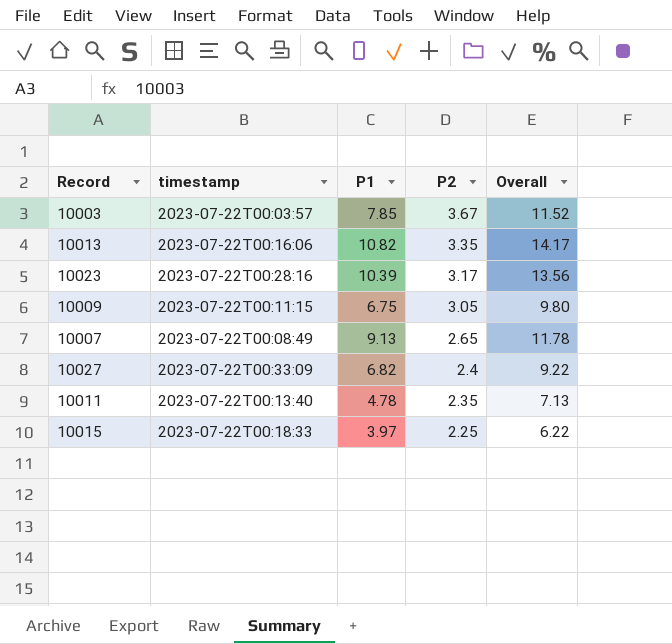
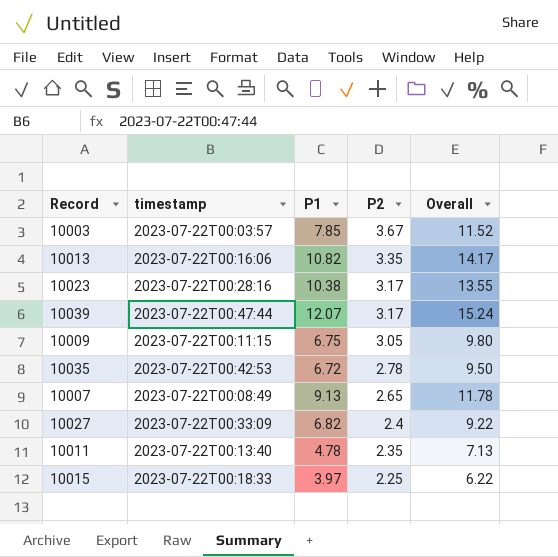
10023 | P1: 10.39 -> 10.38
10023 | Overall: 13.56 -> 13.55
row 10039: none -> 2023-07-22T00:47:44 | 12.07 | 3.17 | 15.24
row 10035: none -> 2023-07-22T00:42:53 | 6.72 | 2.78 | 9.50

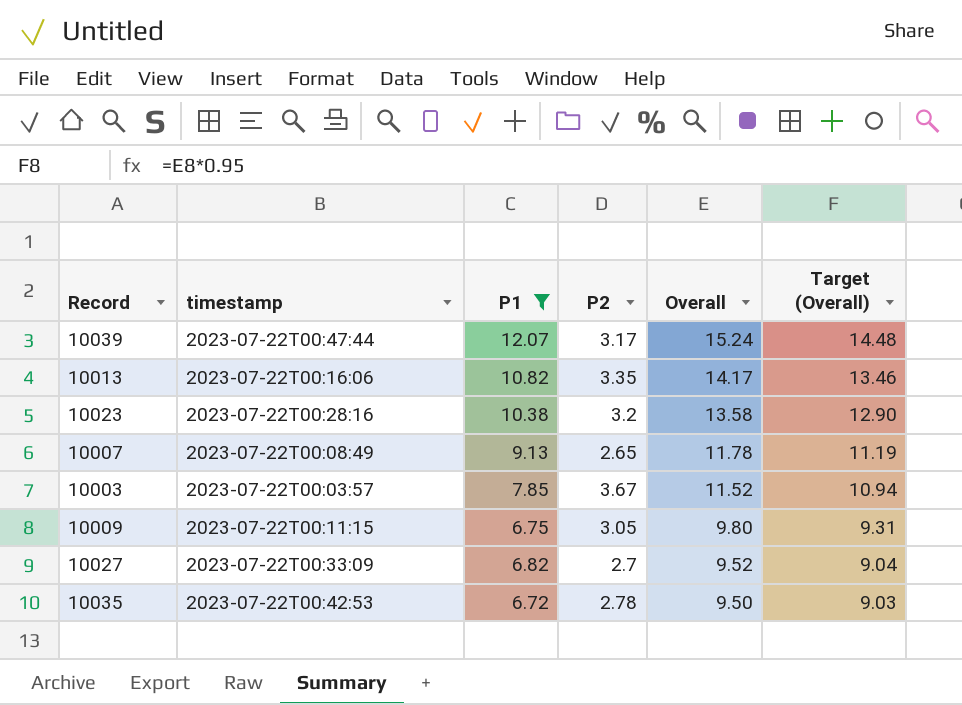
filter: none -> P1 >= 6.72
row order: P2 descending -> Overall descending
column Target (Overall) | formula: none -> [Overall] * 0.95
10023 | P2: 3.17 -> 3.2
10023 | Overall: 13.55 -> 13.58
10027 | P2: 2.4 -> 2.7
10027 | Overall: 9.22 -> 9.52

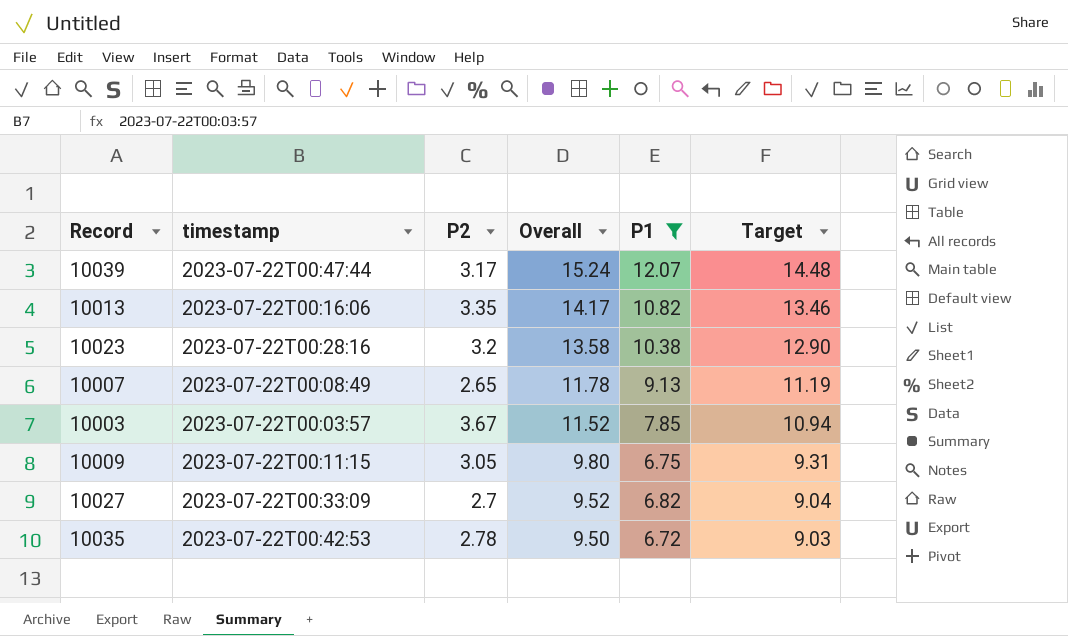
column P1 | position: 3 -> 5
column name: Target (Overall) -> Target

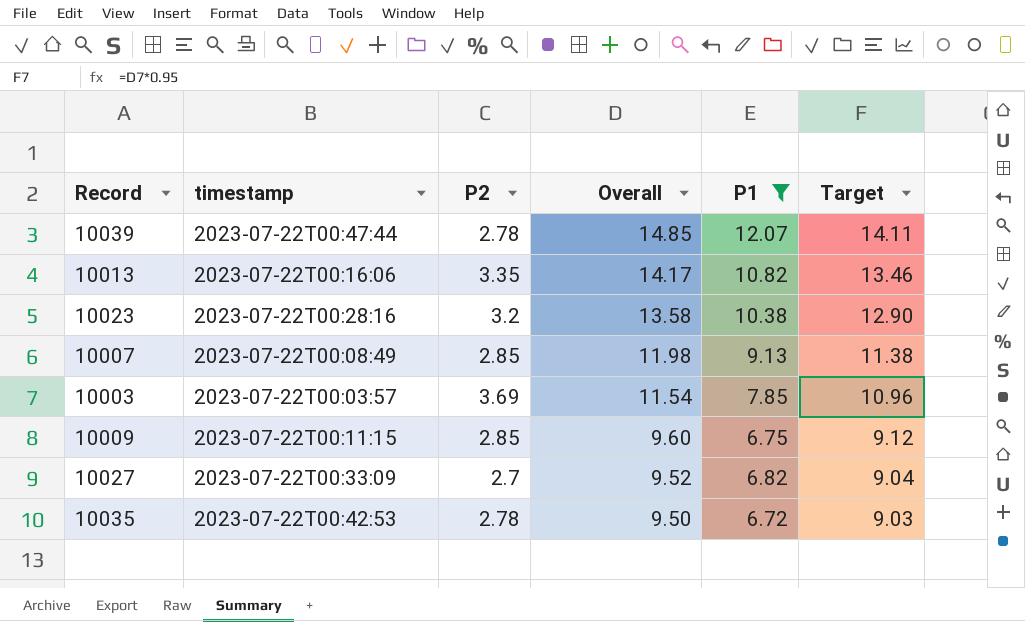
10039 | P2: 3.17 -> 2.78
10039 | Overall: 15.24 -> 14.85
10039 | Target: 14.48 -> 14.11
10007 | P2: 2.65 -> 2.85
10007 | Overall: 11.78 -> 11.98
10007 | Target: 11.19 -> 11.38
10003 | P2: 3.67 -> 3.69
10003 | Overall: 11.52 -> 11.54
10003 | Target: 10.94 -> 10.96
10009 | P2: 3.05 -> 2.85
10009 | Overall: 9.80 -> 9.60
10009 | Target: 9.31 -> 9.12

